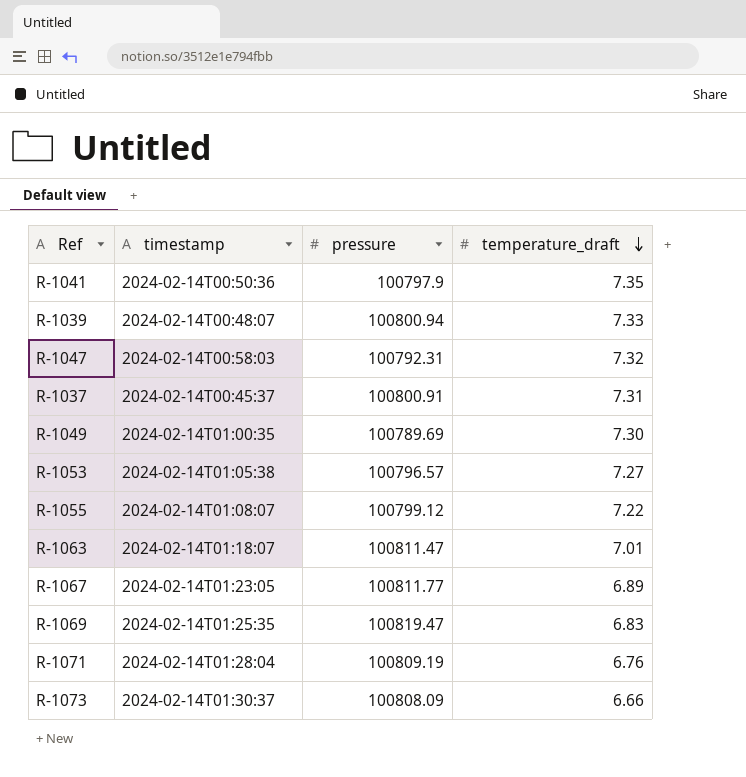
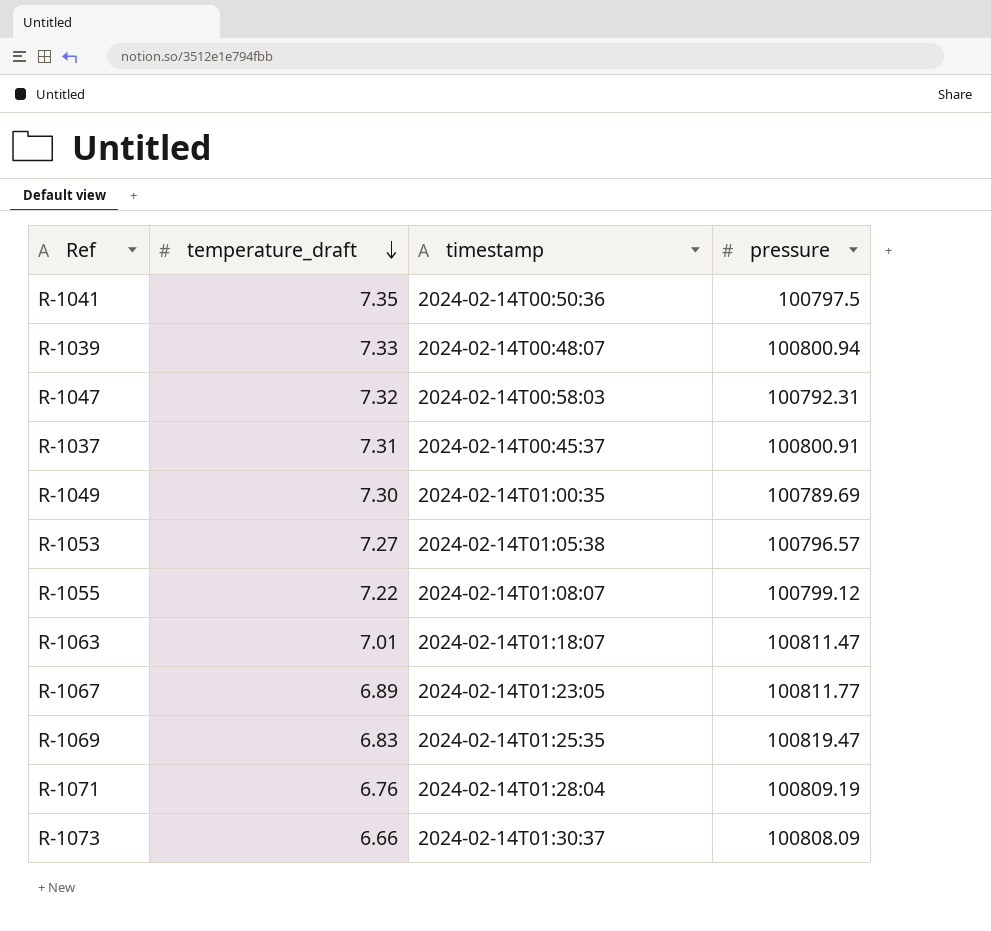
column temperature_draft | position: 4 -> 2
R-1041 | pressure: 100797.9 -> 100797.5

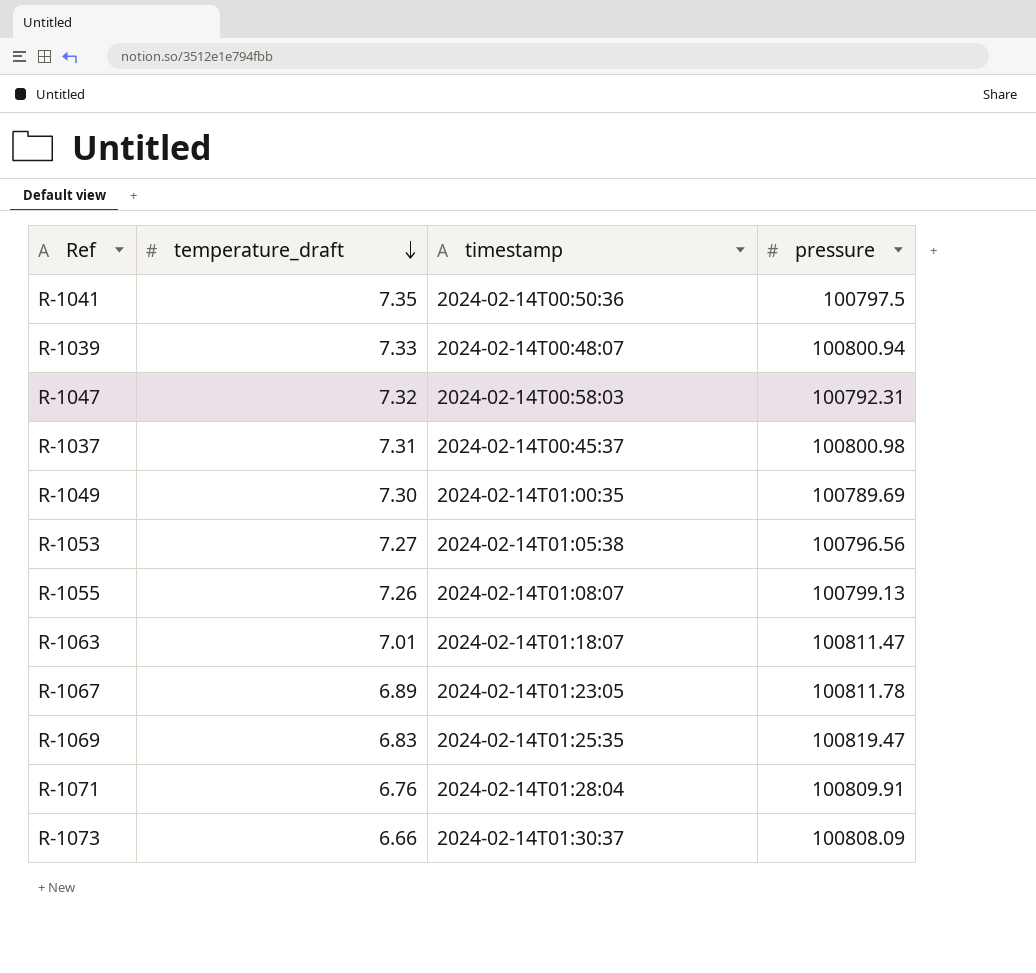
R-1037 | pressure: 100800.91 -> 100800.98
R-1053 | pressure: 100796.57 -> 100796.56
R-1055 | temperature_draft: 7.22 -> 7.26
R-1055 | pressure: 100799.12 -> 100799.13
R-1067 | pressure: 100811.77 -> 100811.78
R-1071 | pressure: 100809.19 -> 100809.91

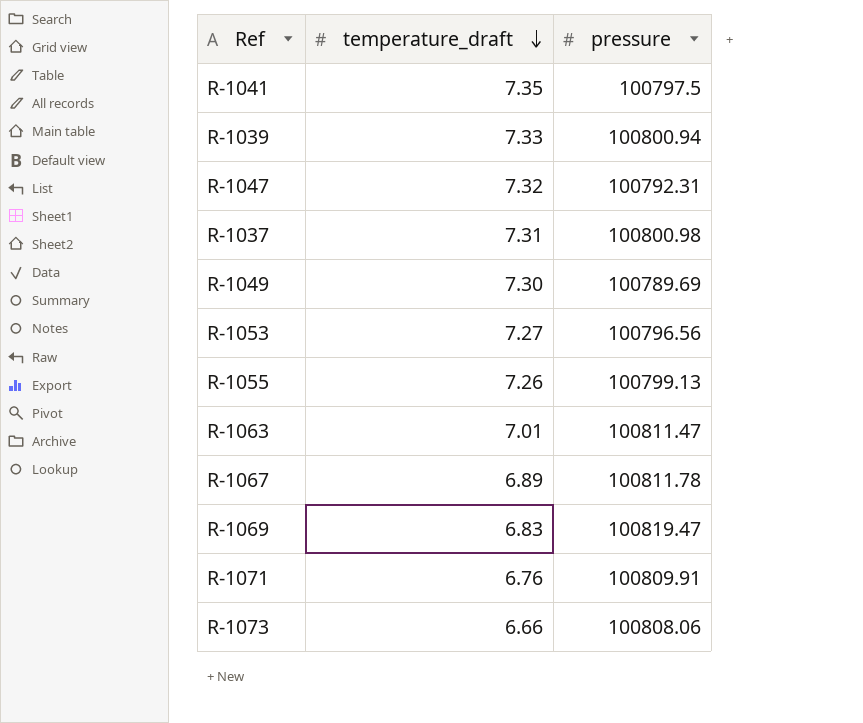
column timestamp | position: 3 -> none
R-1073 | pressure: 100808.09 -> 100808.06

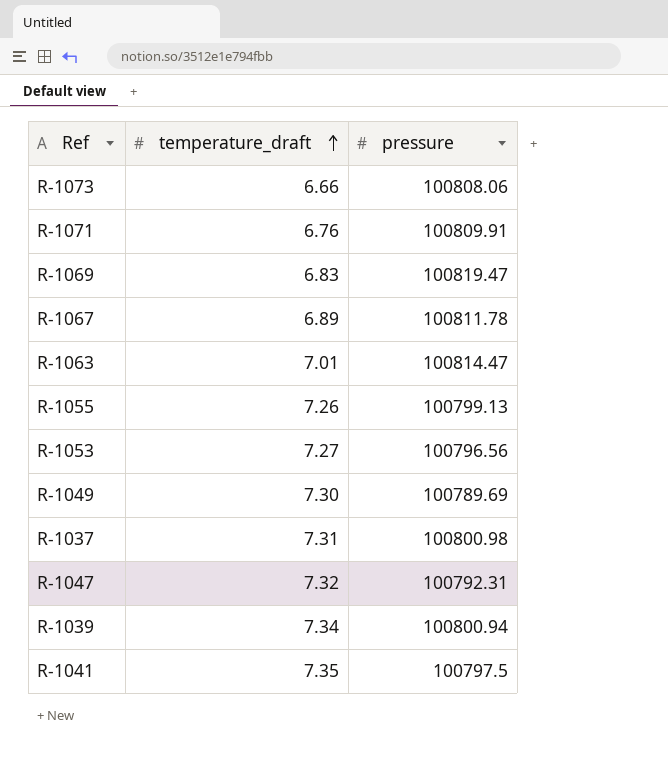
row order: temperature_draft descending -> temperature_draft ascending
R-1063 | pressure: 100811.47 -> 100814.47
R-1039 | temperature_draft: 7.33 -> 7.34

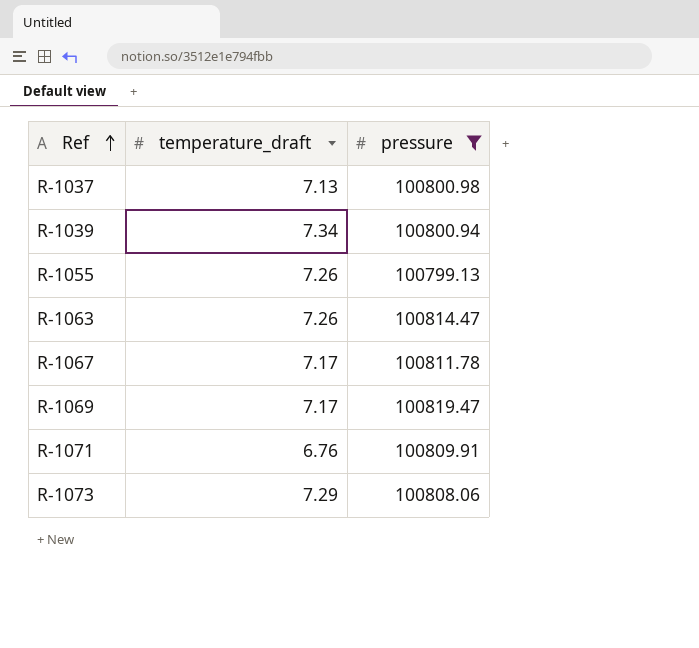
filter: none -> pressure >= 100799.13
row order: temperature_draft ascending -> Ref ascending
R-1037 | temperature_draft: 7.31 -> 7.13
R-1063 | temperature_draft: 7.01 -> 7.26
R-1067 | temperature_draft: 6.89 -> 7.17
R-1069 | temperature_draft: 6.83 -> 7.17
R-1073 | temperature_draft: 6.66 -> 7.29

